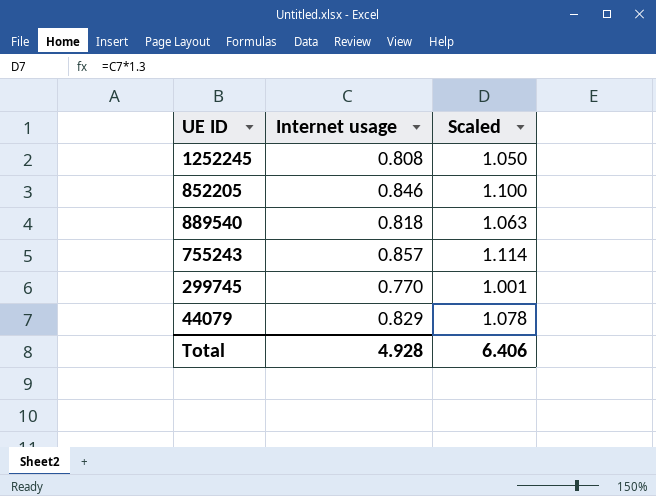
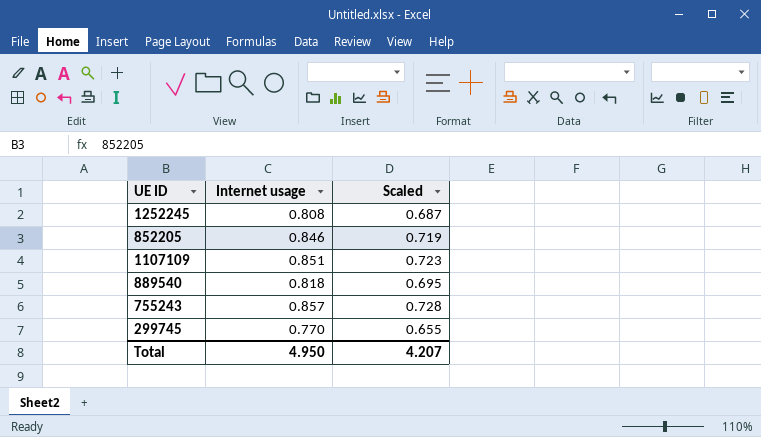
column Scaled | formula: [Internet usage] * 1.3 -> [Internet usage] * 0.85
row 44079: 0.829 | 1.078 -> none
row 1107109: none -> 0.851 | 0.723
Total | Internet usage: 4.928 -> 4.950
Total | Scaled: 6.406 -> 4.207

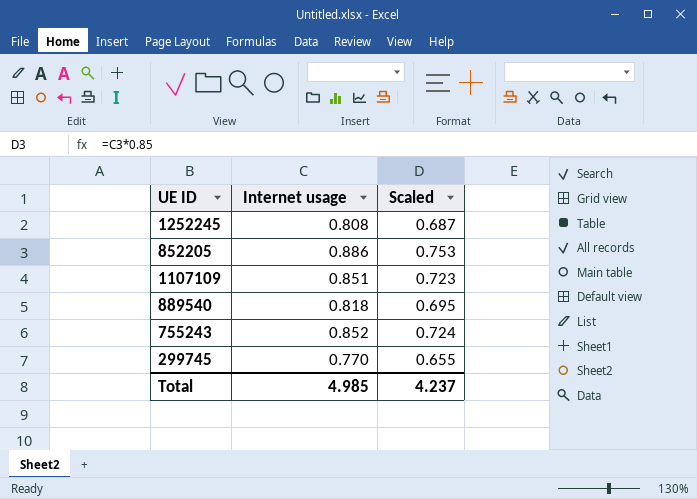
852205 | Internet usage: 0.846 -> 0.886
852205 | Scaled: 0.719 -> 0.753
755243 | Internet usage: 0.857 -> 0.852
755243 | Scaled: 0.728 -> 0.724
Total | Internet usage: 4.950 -> 4.985
Total | Scaled: 4.207 -> 4.237

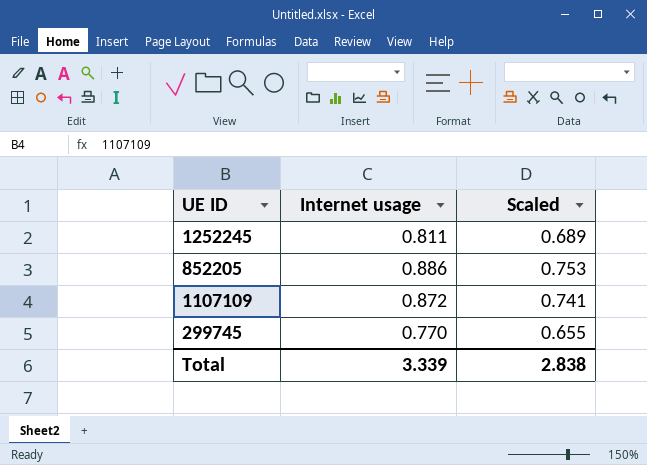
row 889540: 0.818 | 0.695 -> none
row 755243: 0.852 | 0.724 -> none
1252245 | Internet usage: 0.808 -> 0.811
1252245 | Scaled: 0.687 -> 0.689
1107109 | Internet usage: 0.851 -> 0.872
1107109 | Scaled: 0.723 -> 0.741
Total | Internet usage: 4.985 -> 3.339
Total | Scaled: 4.237 -> 2.838

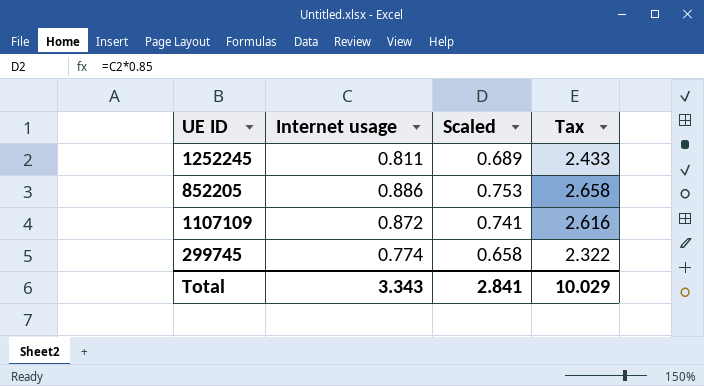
column Tax | formula: none -> [Internet usage] * 3
299745 | Internet usage: 0.770 -> 0.774
299745 | Scaled: 0.655 -> 0.658
Total | Internet usage: 3.339 -> 3.343
Total | Scaled: 2.838 -> 2.841

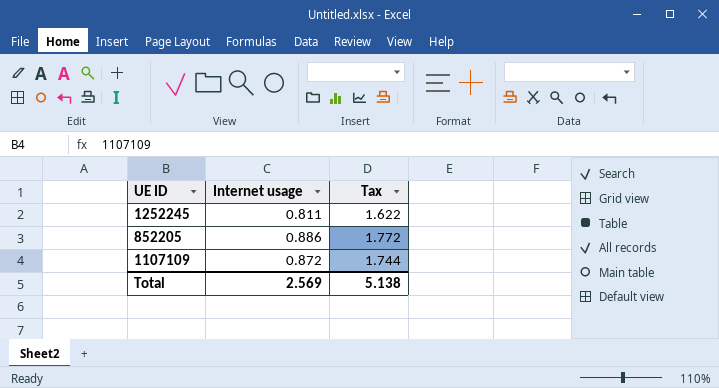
column Scaled | formula: [Internet usage] * 0.85 -> none
column Tax | formula: [Internet usage] * 3 -> [Internet usage] * 2
row 299745: 0.774 | 0.658 | 2.322 -> none
Total | Internet usage: 3.343 -> 2.569
Total | Tax: 10.029 -> 5.138

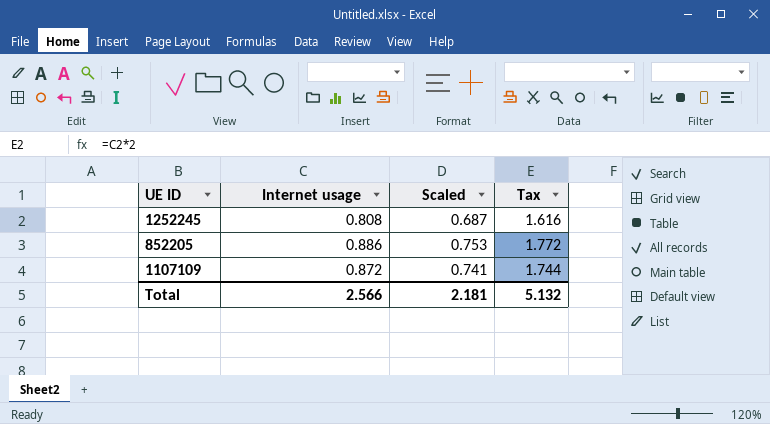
column Scaled | formula: none -> [Internet usage] * 0.85
1252245 | Internet usage: 0.811 -> 0.808
1252245 | Tax: 1.622 -> 1.616
Total | Internet usage: 2.569 -> 2.566
Total | Tax: 5.138 -> 5.132

